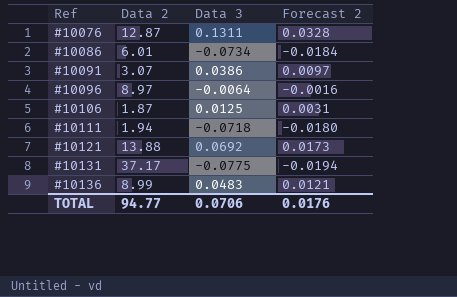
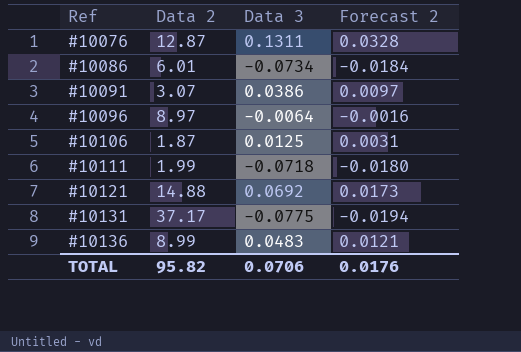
#10111 | Data 2: 1.94 -> 1.99
#10121 | Data 2: 13.88 -> 14.88
TOTAL | Data 2: 94.77 -> 95.82

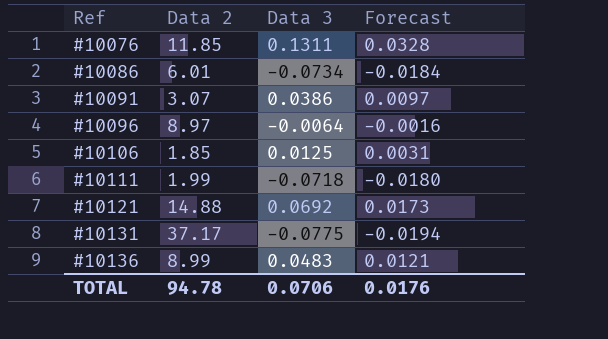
column name: Forecast 2 -> Forecast
#10076 | Data 2: 12.87 -> 11.85
#10106 | Data 2: 1.87 -> 1.85
TOTAL | Data 2: 95.82 -> 94.78

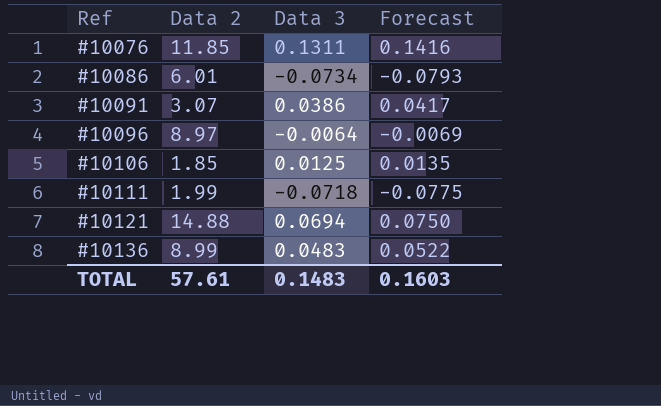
column Forecast | formula: [Data 3] * 0.25 -> [Data 3] * 1.08
row #10131: 37.17 | -0.0775 | -0.0194 -> none
#10121 | Data 3: 0.0692 -> 0.0694
TOTAL | Data 2: 94.78 -> 57.61
TOTAL | Data 3: 0.0706 -> 0.1483
TOTAL | Forecast: 0.0176 -> 0.1603

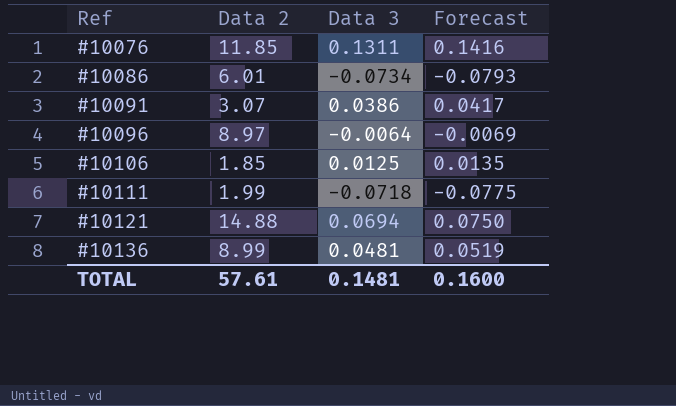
#10136 | Data 3: 0.0483 -> 0.0481
#10136 | Forecast: 0.0522 -> 0.0519
TOTAL | Data 3: 0.1483 -> 0.1481
TOTAL | Forecast: 0.1603 -> 0.1600

